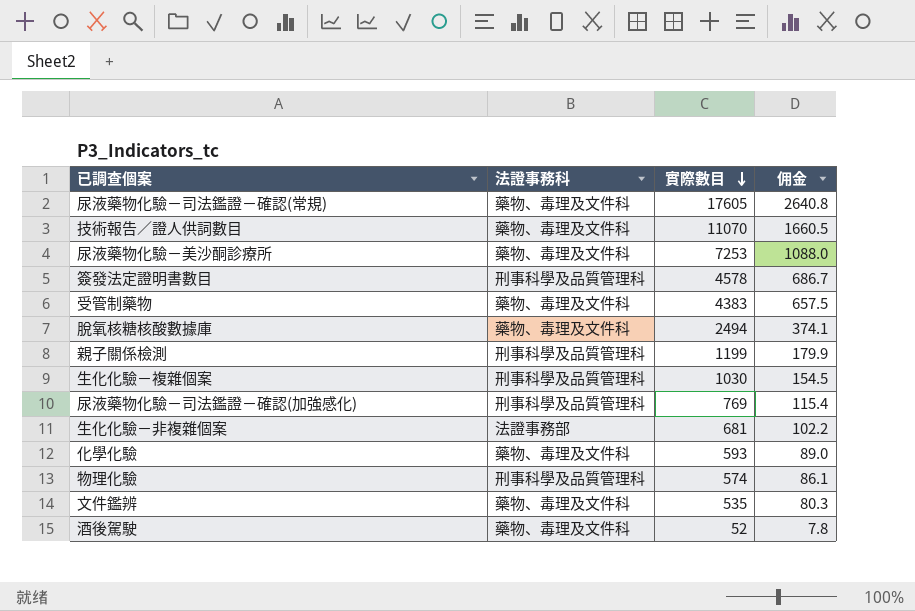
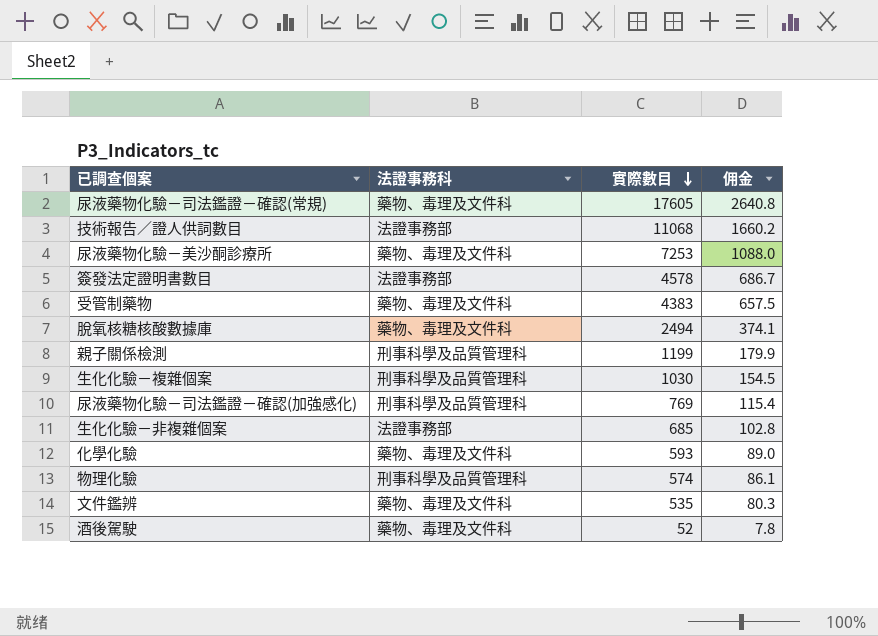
技術報告／證人供詞數目 | 法證事務科: 藥物、毒理及文件科 -> 法證事務部
技術報告／證人供詞數目 | 實際數目: 11070 -> 11068
技術報告／證人供詞數目 | 佣金: 1660.5 -> 1660.2
簽發法定證明書數目 | 法證事務科: 刑事科學及品質管理科 -> 法證事務部
生化化驗－非複雜個案 | 實際數目: 681 -> 685
生化化驗－非複雜個案 | 佣金: 102.2 -> 102.8

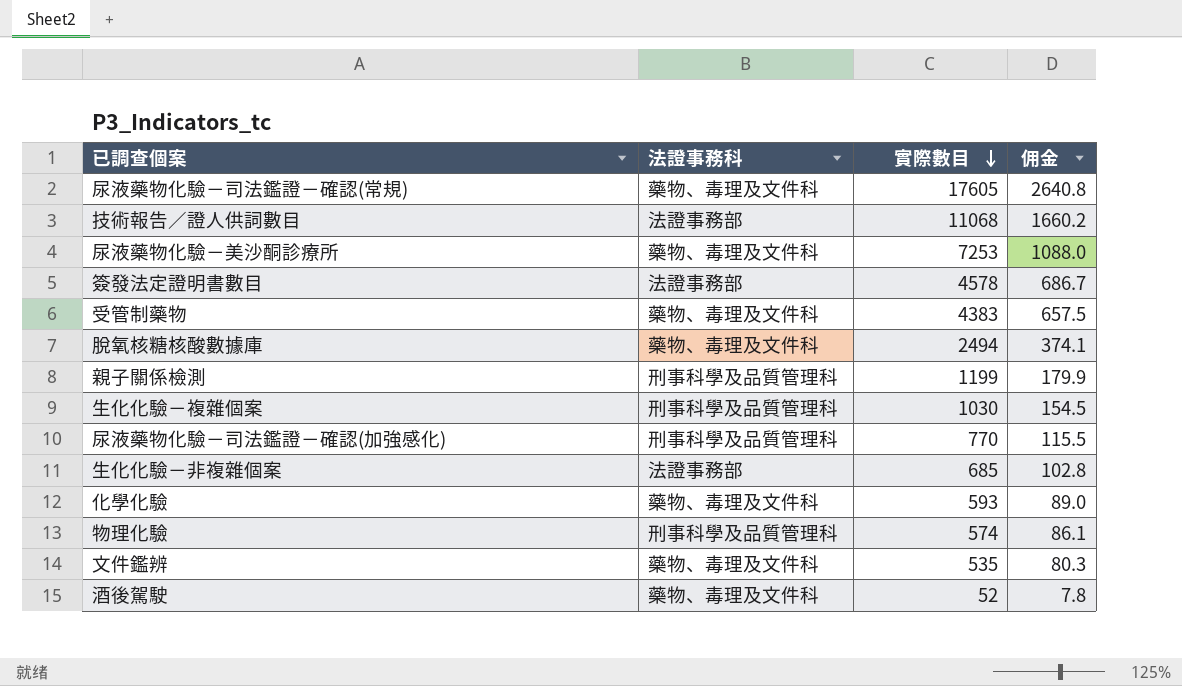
尿液藥物化驗－司法鑑證－確認(加強感化) | 實際數目: 769 -> 770
尿液藥物化驗－司法鑑證－確認(加強感化) | 佣金: 115.4 -> 115.5

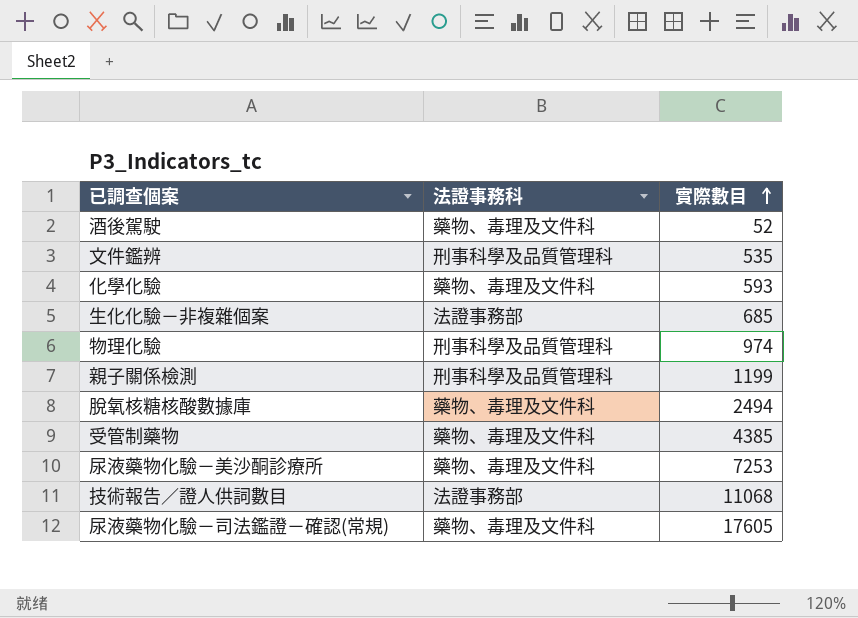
row order: 實際數目 descending -> 實際數目 ascending
column 佣金 | formula: [實際數目] * 0.15 -> none
row 簽發法定證明書數目: 法證事務部 | 4578 | 686.7 -> none
row 生化化驗－複雜個案: 刑事科學及品質管理科 | 1030 | 154.5 -> none
row 尿液藥物化驗－司法鑑證－確認(加強感化): 刑事科學及品質管理科 | 770 | 115.5 -> none
文件鑑辨 | 法證事務科: 藥物、毒理及文件科 -> 刑事科學及品質管理科
物理化驗 | 實際數目: 574 -> 974
受管制藥物 | 實際數目: 4383 -> 4385

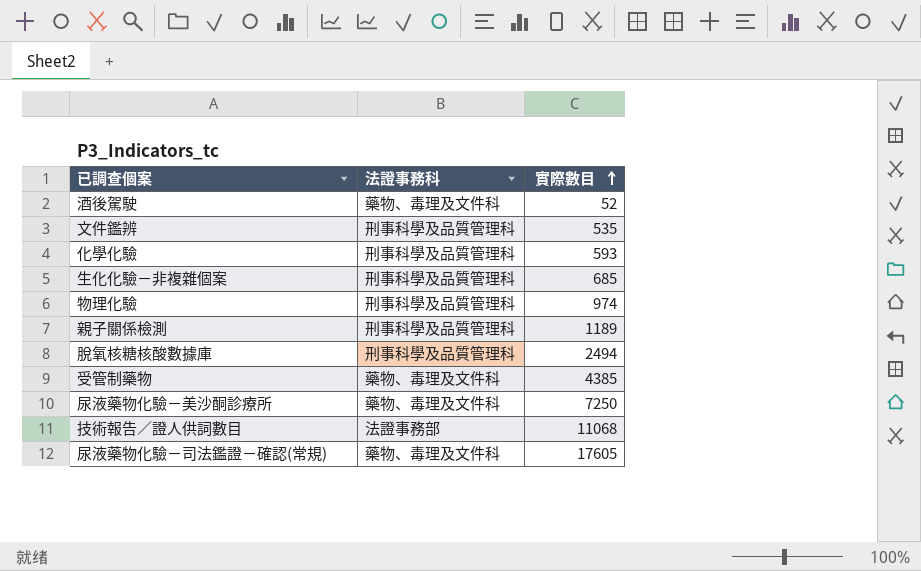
化學化驗 | 法證事務科: 藥物、毒理及文件科 -> 刑事科學及品質管理科
生化化驗－非複雜個案 | 法證事務科: 法證事務部 -> 刑事科學及品質管理科
親子關係檢測 | 實際數目: 1199 -> 1189
脫氧核糖核酸數據庫 | 法證事務科: 藥物、毒理及文件科 -> 刑事科學及品質管理科
尿液藥物化驗－美沙酮診療所 | 實際數目: 7253 -> 7250

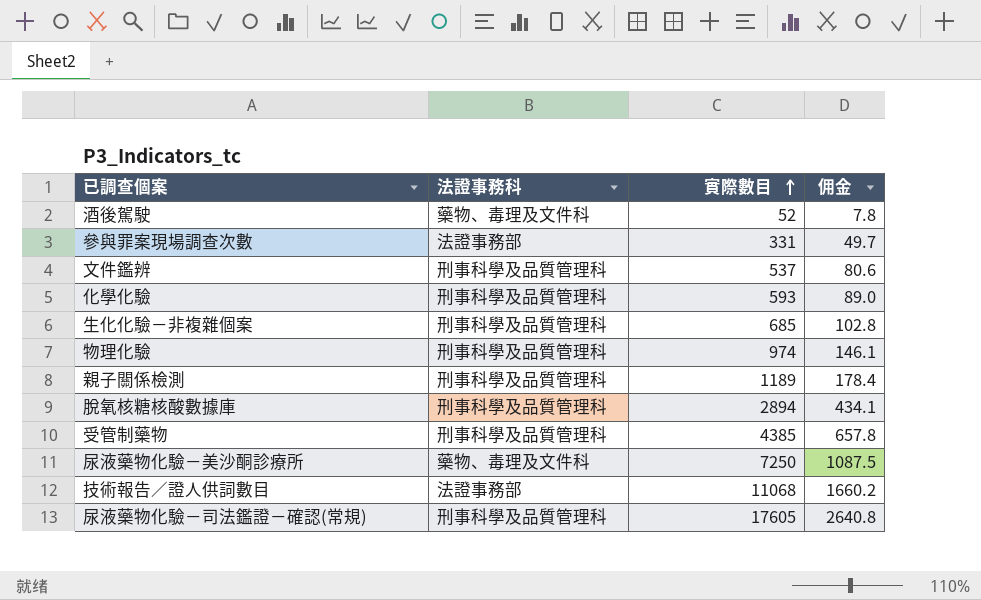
column 佣金 | formula: none -> [實際數目] * 0.15
row 參與罪案現場調查次數: none -> 法證事務部 | 331 | 49.7
文件鑑辨 | 實際數目: 535 -> 537
脫氧核糖核酸數據庫 | 實際數目: 2494 -> 2894
受管制藥物 | 法證事務科: 藥物、毒理及文件科 -> 刑事科學及品質管理科
尿液藥物化驗－司法鑑證－確認(常規) | 法證事務科: 藥物、毒理及文件科 -> 刑事科學及品質管理科

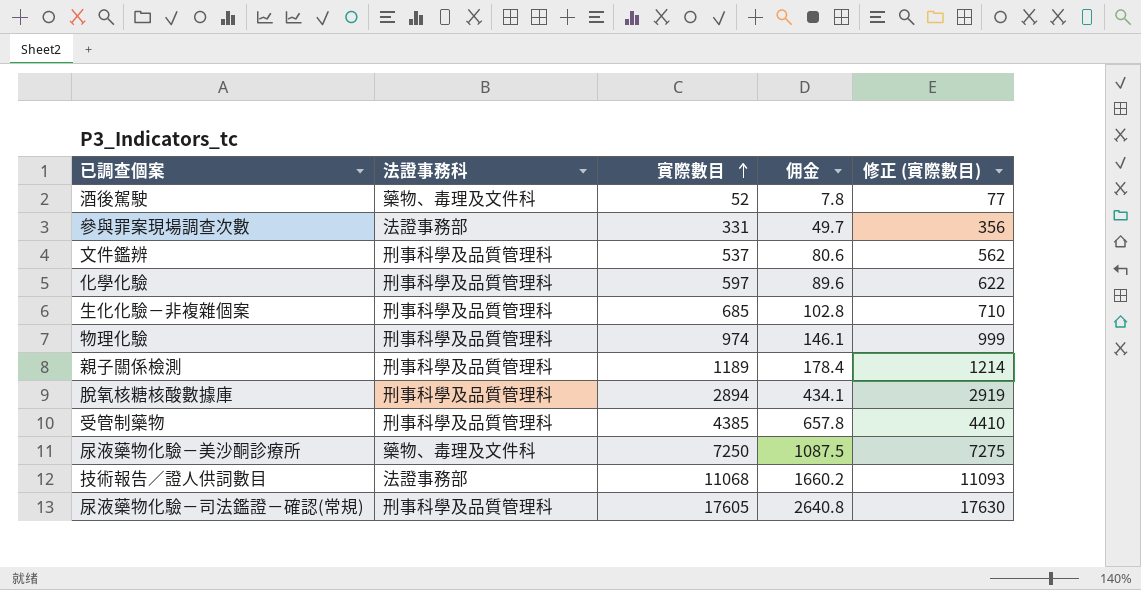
column 修正 (實際數目) | formula: none -> [實際數目] + 25
化學化驗 | 實際數目: 593 -> 597
化學化驗 | 佣金: 89.0 -> 89.6

